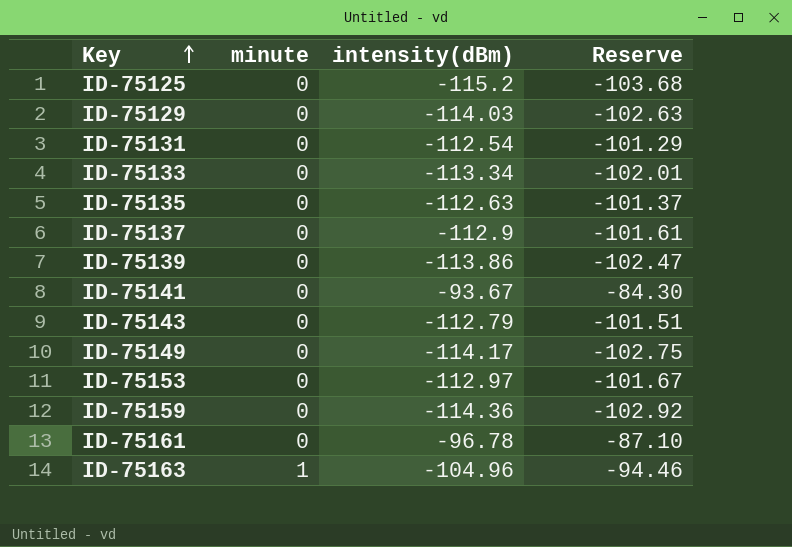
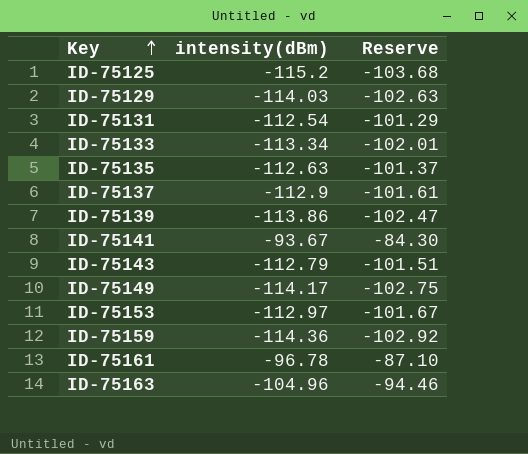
column minute | position: 2 -> none

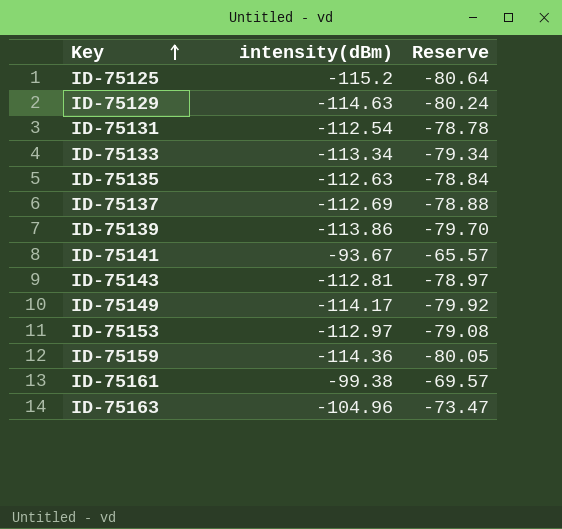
column Reserve | formula: [intensity(dBm)] * 0.9 -> [intensity(dBm)] * 0.7
ID-75129 | intensity(dBm): -114.03 -> -114.63
ID-75137 | intensity(dBm): -112.9 -> -112.69
ID-75143 | intensity(dBm): -112.79 -> -112.81
ID-75161 | intensity(dBm): -96.78 -> -99.38

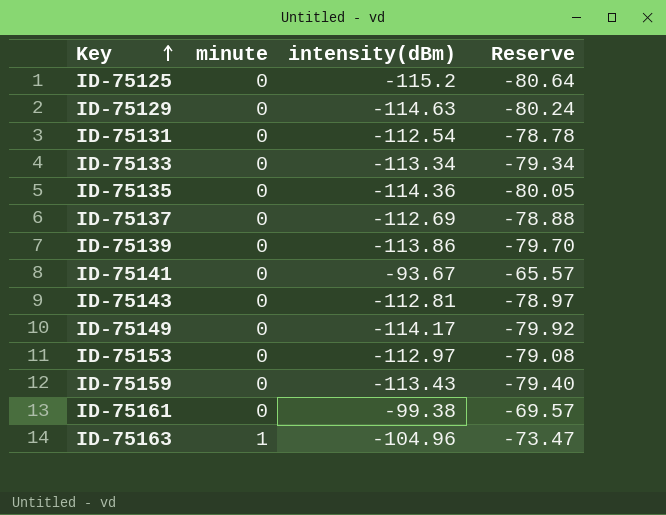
column minute | position: none -> 2
ID-75135 | intensity(dBm): -112.63 -> -114.36
ID-75135 | Reserve: -78.84 -> -80.05
ID-75159 | intensity(dBm): -114.36 -> -113.43
ID-75159 | Reserve: -80.05 -> -79.40

